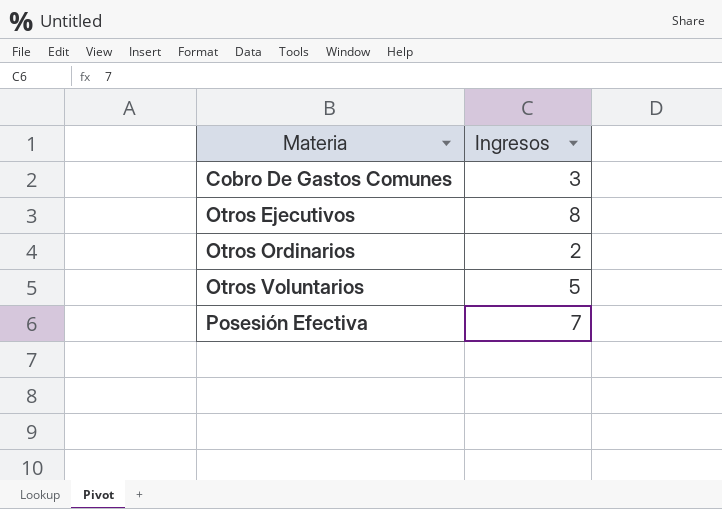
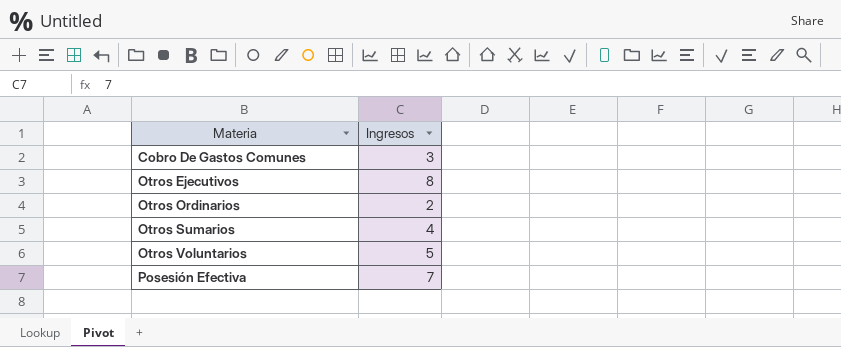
row Otros Sumarios: none -> 4

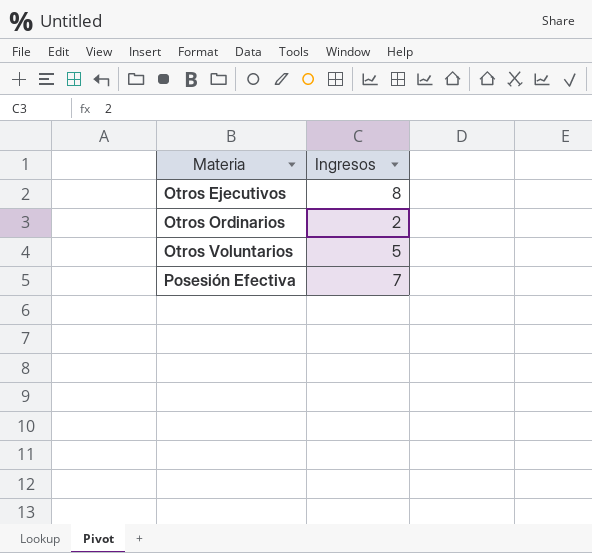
row Cobro De Gastos Comunes: 3 -> none
row Otros Sumarios: 4 -> none

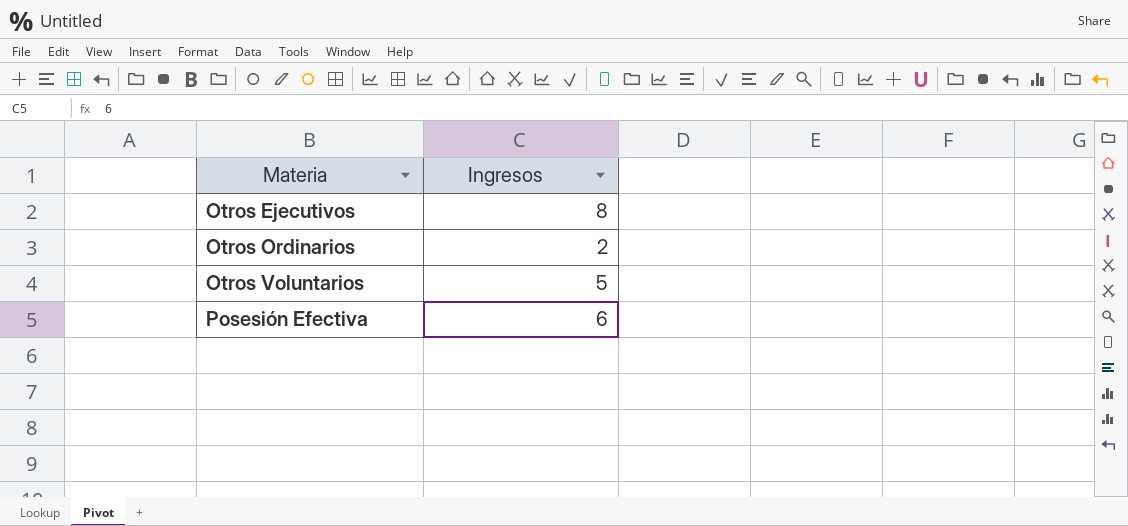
Posesión Efectiva | Ingresos: 7 -> 6

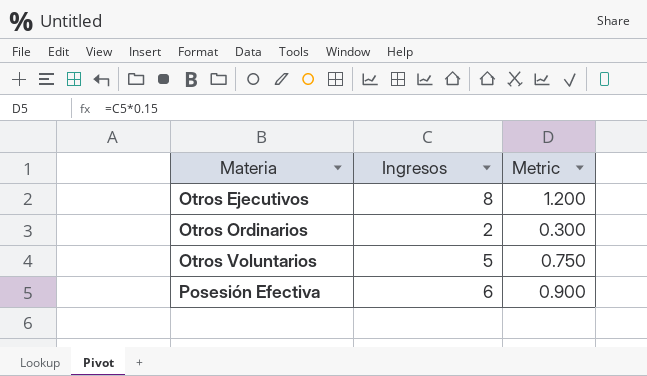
column Metric | formula: none -> [Ingresos] * 0.15

